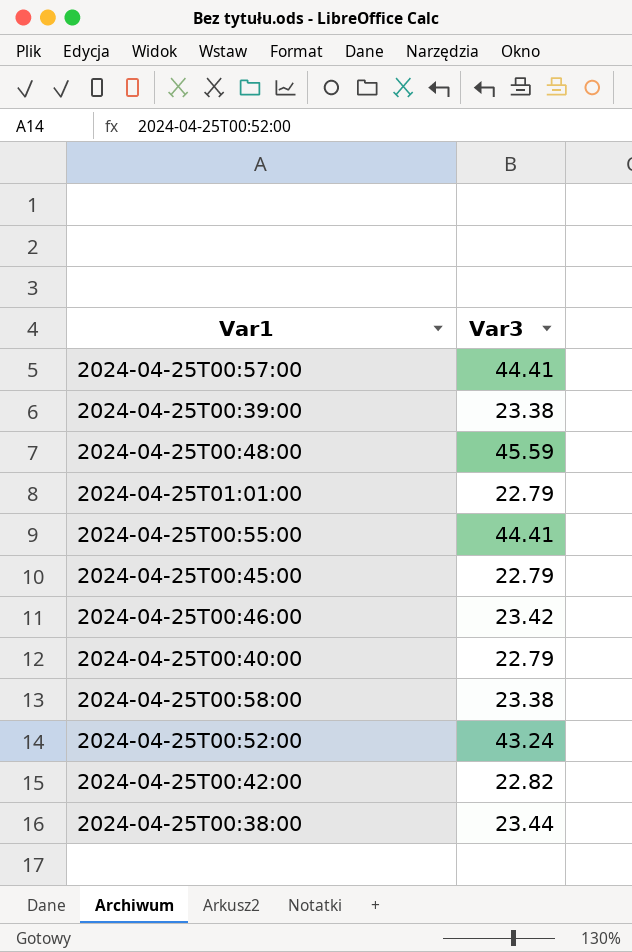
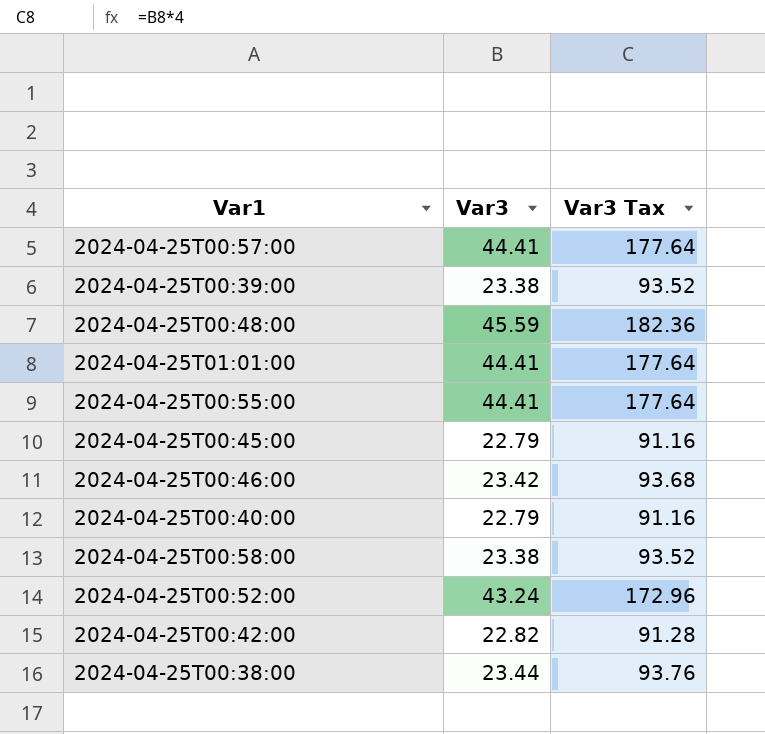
column Var3 Tax | formula: none -> [Var3] * 4
2024-04-25T01:01:00 | Var3: 22.79 -> 44.41

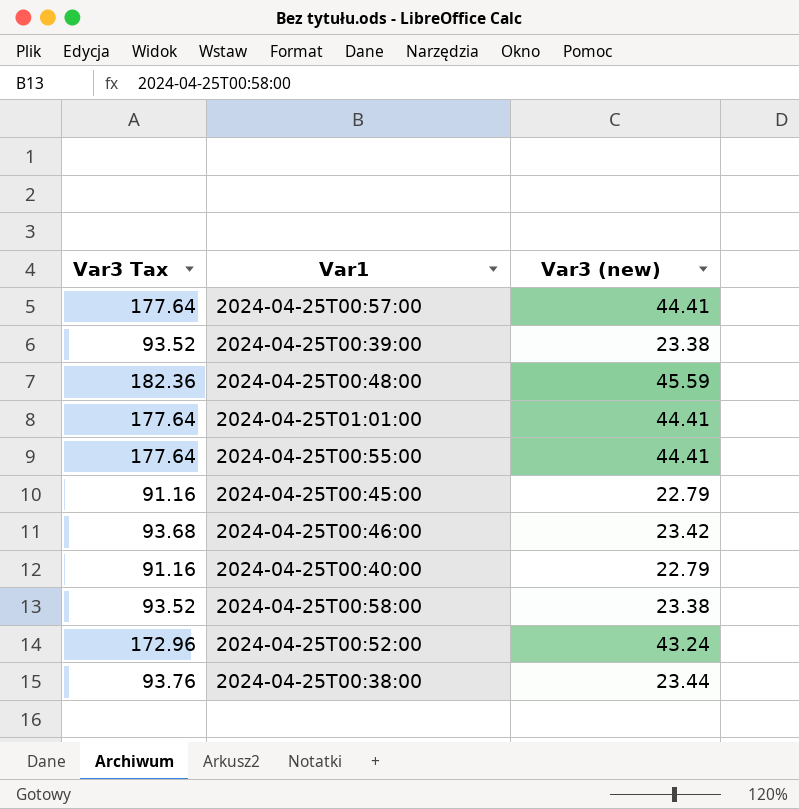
column Var3 Tax | position: 3 -> 1
column name: Var3 -> Var3 (new)
row 2024-04-25T00:42:00: 22.82 | 91.28 -> none

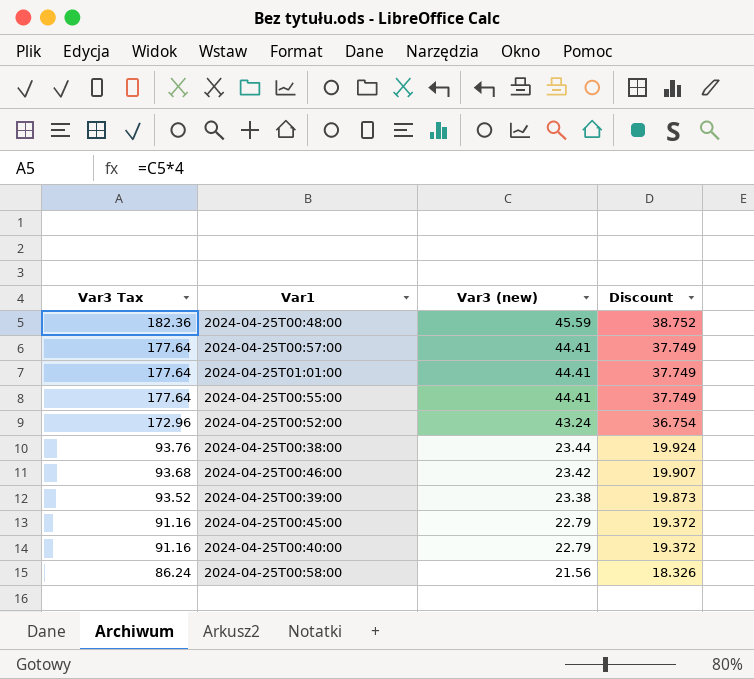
row order: none -> Var3 Tax descending
column Discount | formula: none -> [Var3 (new)] * 0.85
2024-04-25T00:58:00 | Var3 Tax: 93.52 -> 86.24
2024-04-25T00:58:00 | Var3 (new): 23.38 -> 21.56

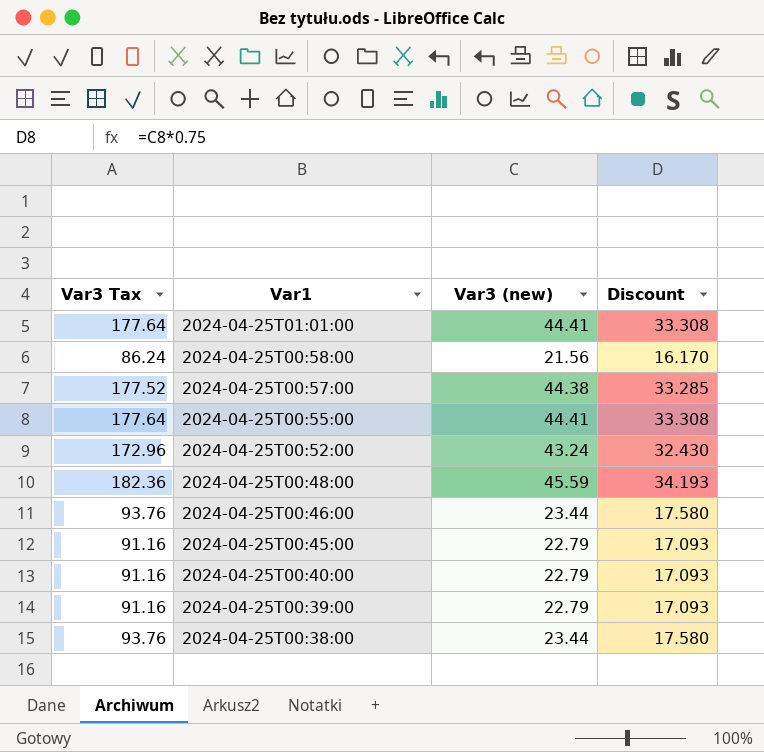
row order: Var3 Tax descending -> Var1 descending
column Discount | formula: [Var3 (new)] * 0.85 -> [Var3 (new)] * 0.75
2024-04-25T00:57:00 | Var3 Tax: 177.64 -> 177.52
2024-04-25T00:57:00 | Var3 (new): 44.41 -> 44.38
2024-04-25T00:46:00 | Var3 Tax: 93.68 -> 93.76
2024-04-25T00:46:00 | Var3 (new): 23.42 -> 23.44
2024-04-25T00:39:00 | Var3 Tax: 93.52 -> 91.16
2024-04-25T00:39:00 | Var3 (new): 23.38 -> 22.79

